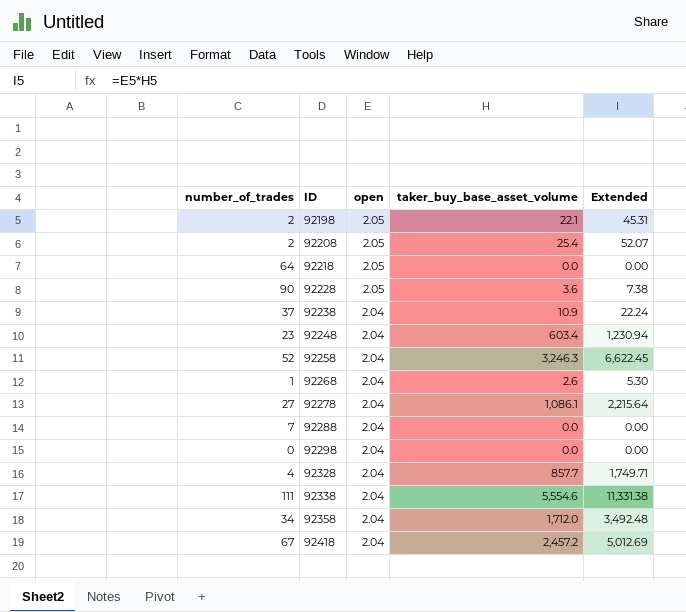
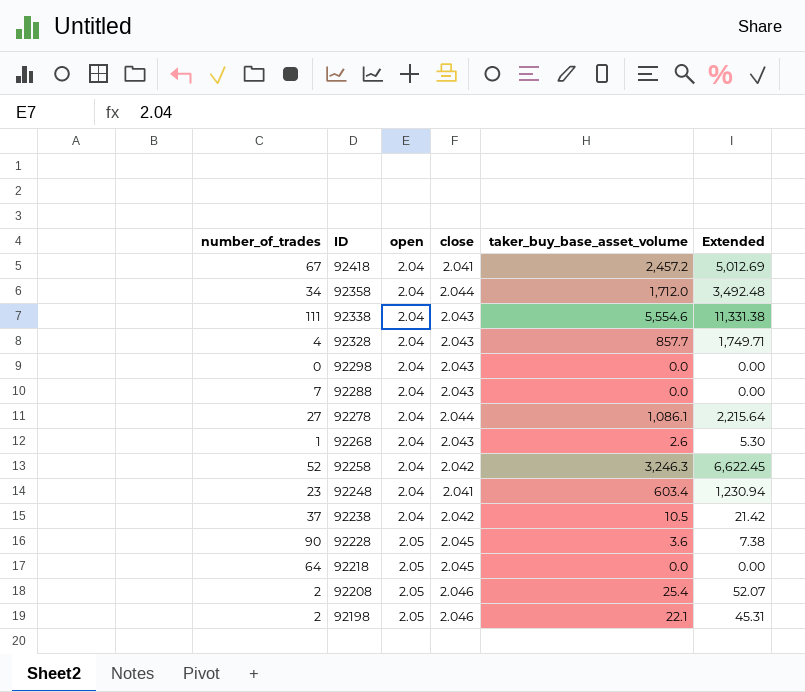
row order: ID ascending -> ID descending
column close | position: none -> 4
92238 | taker_buy_base_asset_volume: 10.9 -> 10.5
92238 | Extended: 22.24 -> 21.42

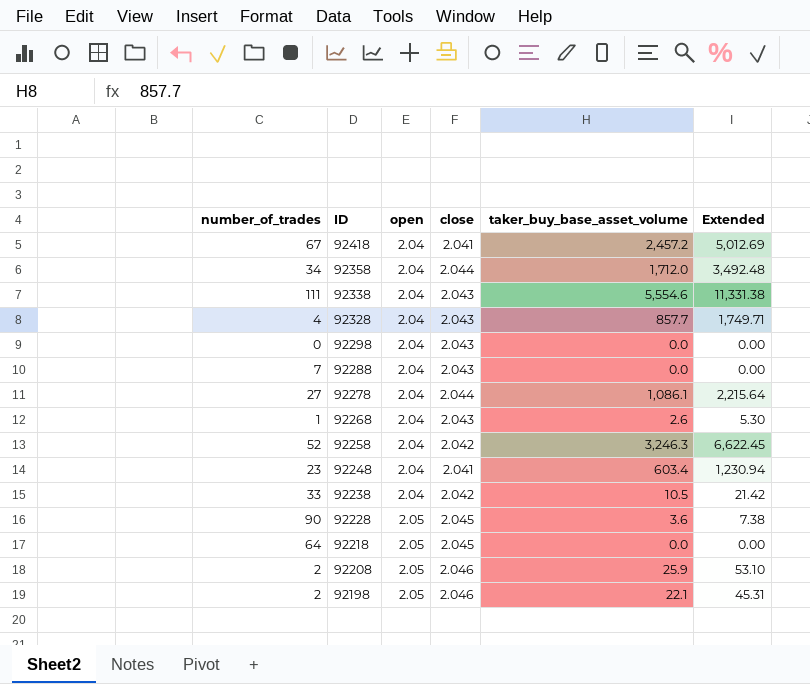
92238 | number_of_trades: 37 -> 33
92208 | taker_buy_base_asset_volume: 25.4 -> 25.9
92208 | Extended: 52.07 -> 53.10

